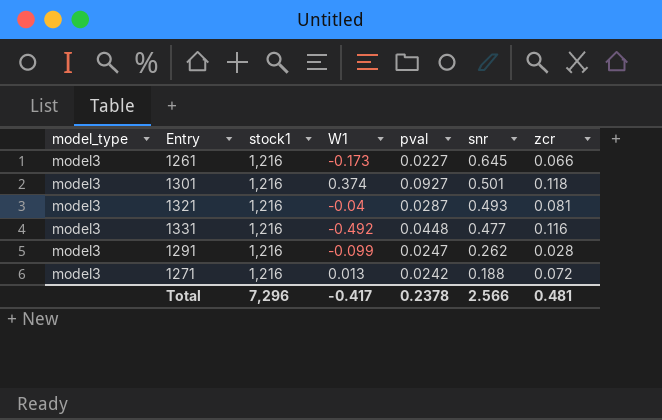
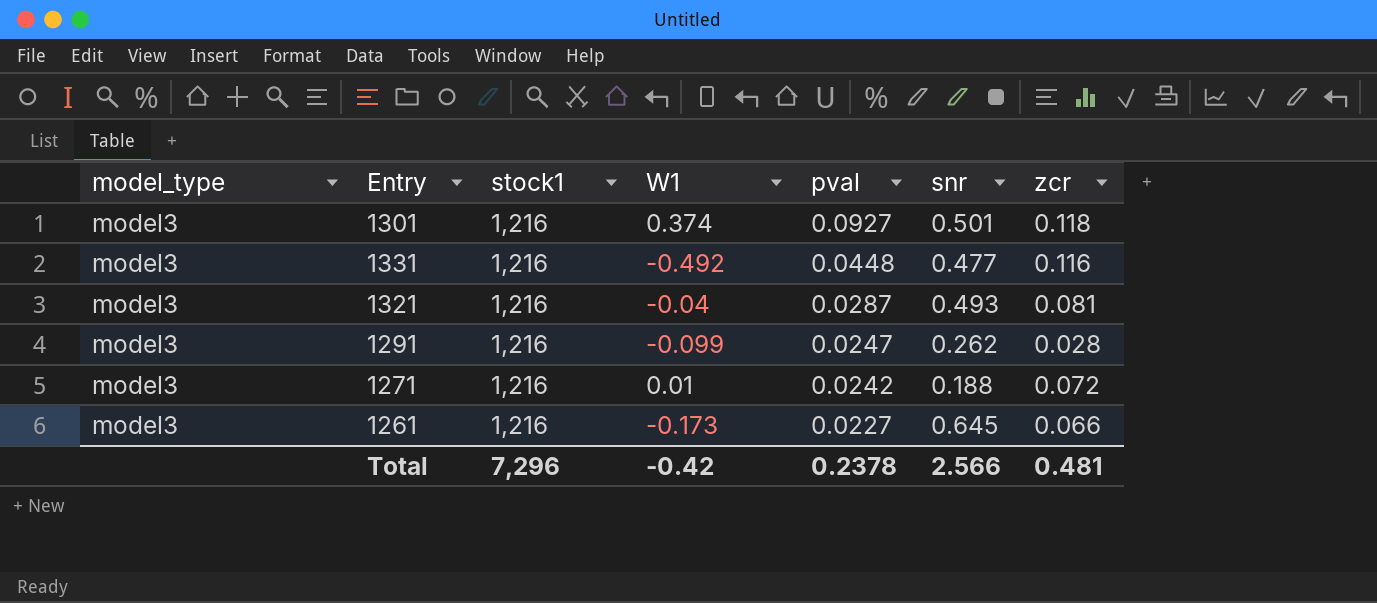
row order: snr descending -> pval descending
1271 | W1: 0.013 -> 0.01
Total | W1: -0.417 -> -0.42

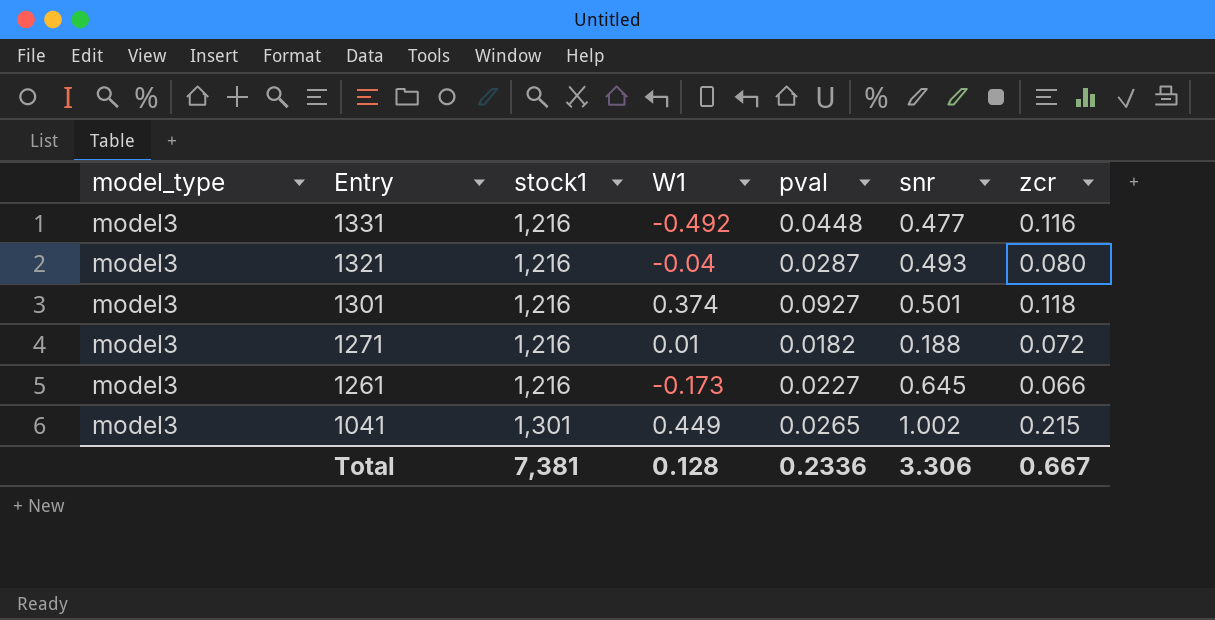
row order: pval descending -> Entry descending
row 1291: model3 | 1,216 | -0.099 | 0.0247 | 0.262 | 0.028 -> none
1321 | zcr: 0.081 -> 0.080
1271 | pval: 0.0242 -> 0.0182
row 1041: none -> model3 | 1,301 | 0.449 | 0.0265 | 1.002 | 0.215
Total | stock1: 7,296 -> 7,381
Total | W1: -0.42 -> 0.128
Total | pval: 0.2378 -> 0.2336
Total | snr: 2.566 -> 3.306
Total | zcr: 0.481 -> 0.667

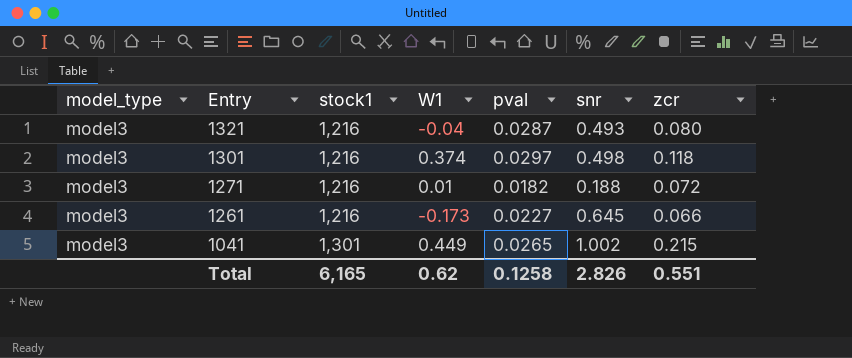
row 1331: model3 | 1,216 | -0.492 | 0.0448 | 0.477 | 0.116 -> none
1301 | pval: 0.0927 -> 0.0297
1301 | snr: 0.501 -> 0.498
Total | stock1: 7,381 -> 6,165
Total | W1: 0.128 -> 0.62
Total | pval: 0.2336 -> 0.1258
Total | snr: 3.306 -> 2.826
Total | zcr: 0.667 -> 0.551

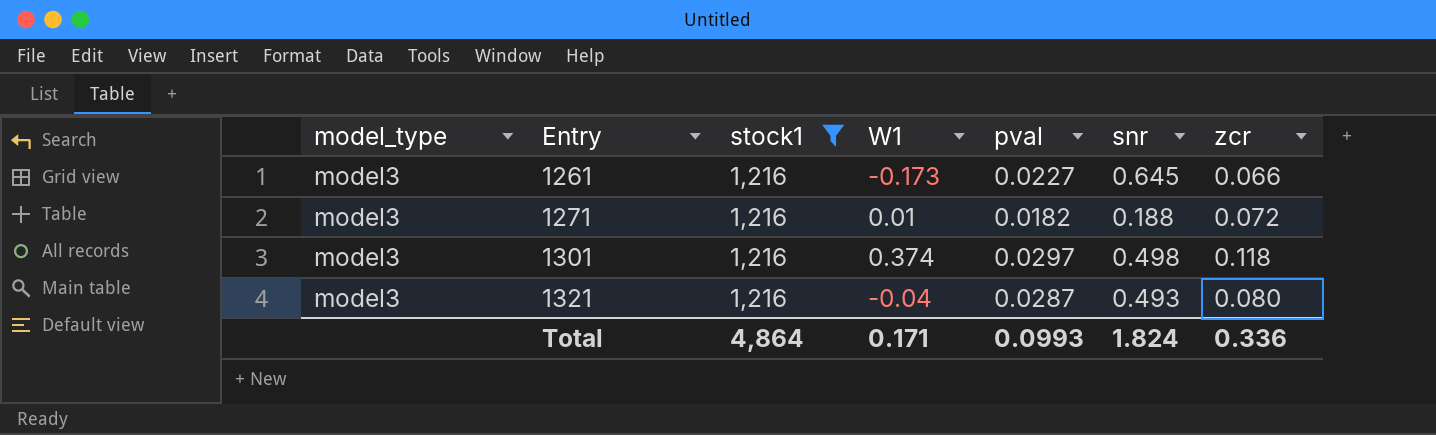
filter: none -> stock1 = 1,216
row order: Entry descending -> Entry ascending
Total | stock1: 6,165 -> 4,864
Total | W1: 0.62 -> 0.171
Total | pval: 0.1258 -> 0.0993
Total | snr: 2.826 -> 1.824
Total | zcr: 0.551 -> 0.336

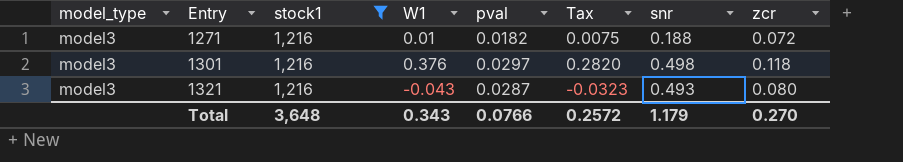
column Tax | formula: none -> [W1] * 0.75
row 1261: model3 | 1,216 | -0.173 | 0.0227 | 0.645 | 0.066 -> none
1301 | W1: 0.374 -> 0.376
1321 | W1: -0.04 -> -0.043
Total | stock1: 4,864 -> 3,648
Total | W1: 0.171 -> 0.343
Total | pval: 0.0993 -> 0.0766
Total | snr: 1.824 -> 1.179
Total | zcr: 0.336 -> 0.270

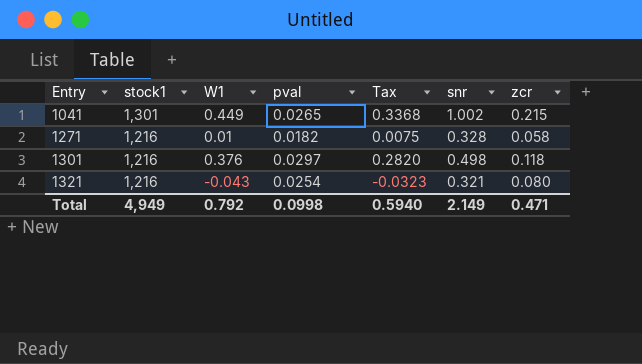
filter: stock1 = 1,216 -> none
column model_type | position: 1 -> none
1271 | snr: 0.188 -> 0.328
1271 | zcr: 0.072 -> 0.058
1321 | pval: 0.0287 -> 0.0254
1321 | snr: 0.493 -> 0.321
Total | stock1: 3,648 -> 4,949
Total | W1: 0.343 -> 0.792
Total | pval: 0.0766 -> 0.0998
Total | Tax: 0.2572 -> 0.5940
Total | snr: 1.179 -> 2.149
Total | zcr: 0.270 -> 0.471

